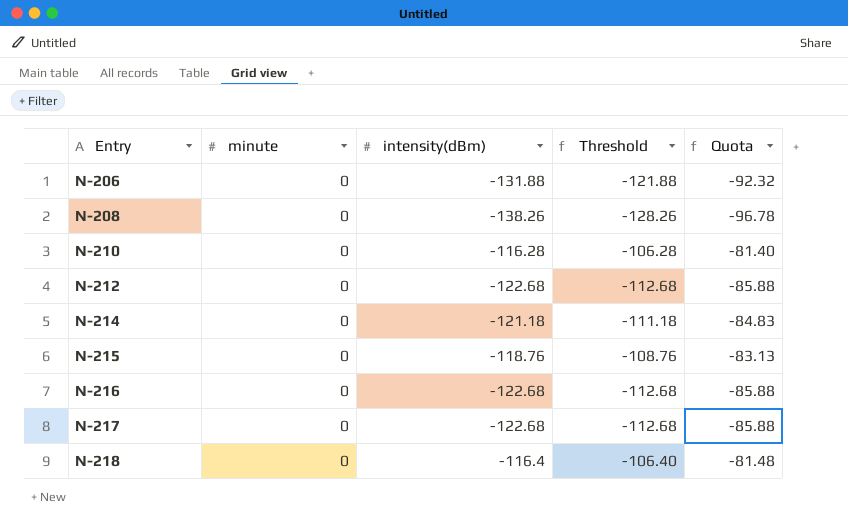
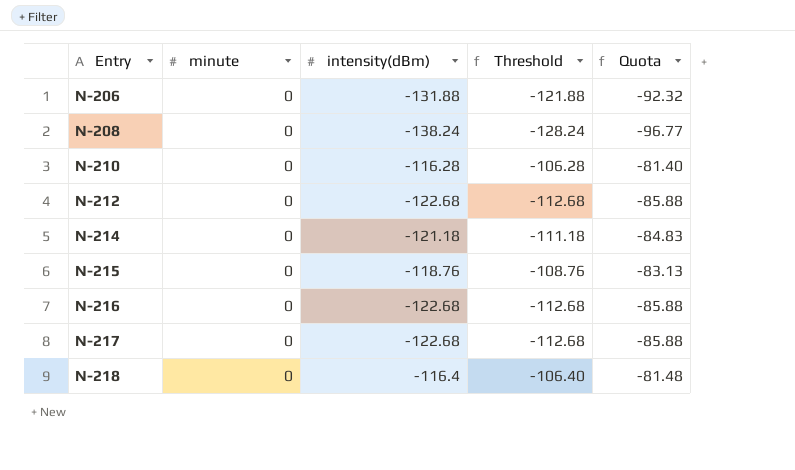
N-208 | intensity(dBm): -138.26 -> -138.24
N-208 | Threshold: -128.26 -> -128.24
N-208 | Quota: -96.78 -> -96.77

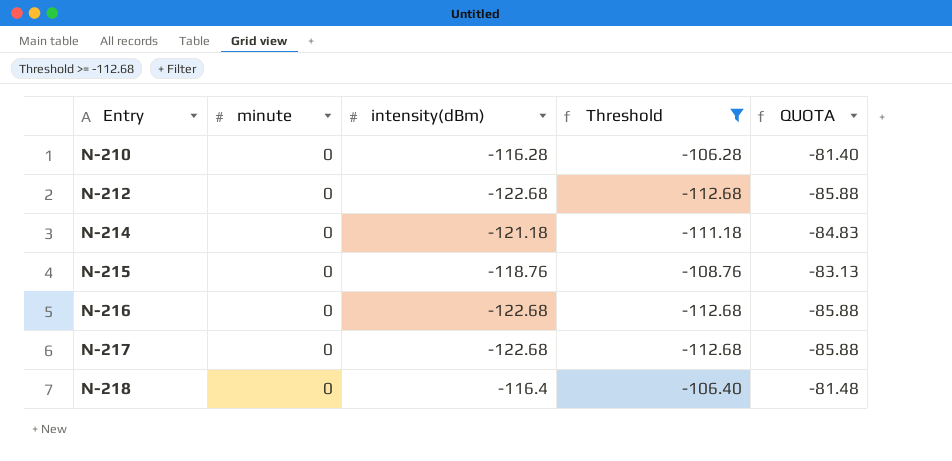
filter: none -> Threshold >= -112.68
column name: Quota -> QUOTA

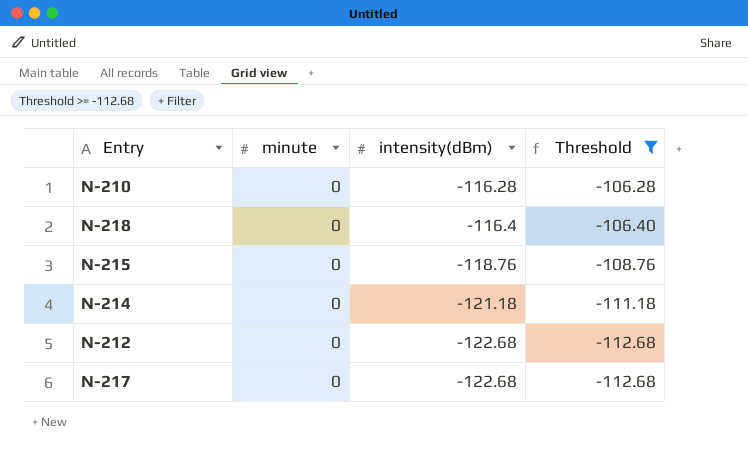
row order: Entry ascending -> intensity(dBm) descending
column QUOTA | formula: [intensity(dBm)] * 0.7 -> none
row N-216: 0 | -122.68 | -112.68 | -85.88 -> none

